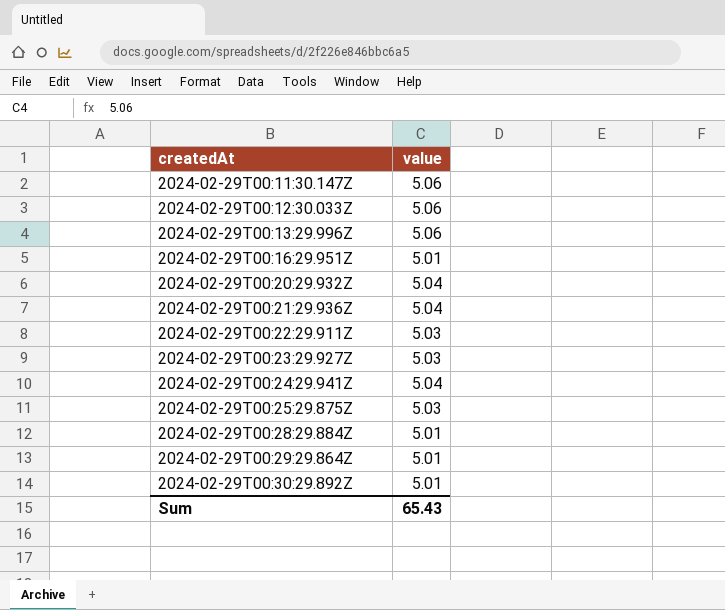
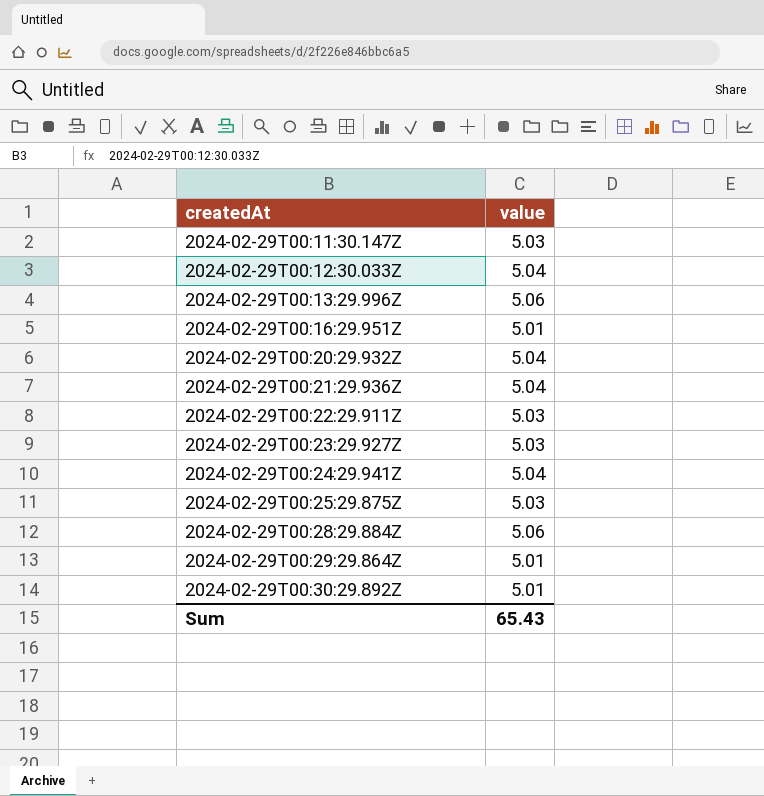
2024-02-29T00:11:30.147Z | value: 5.06 -> 5.03
2024-02-29T00:12:30.033Z | value: 5.06 -> 5.04
2024-02-29T00:28:29.884Z | value: 5.01 -> 5.06

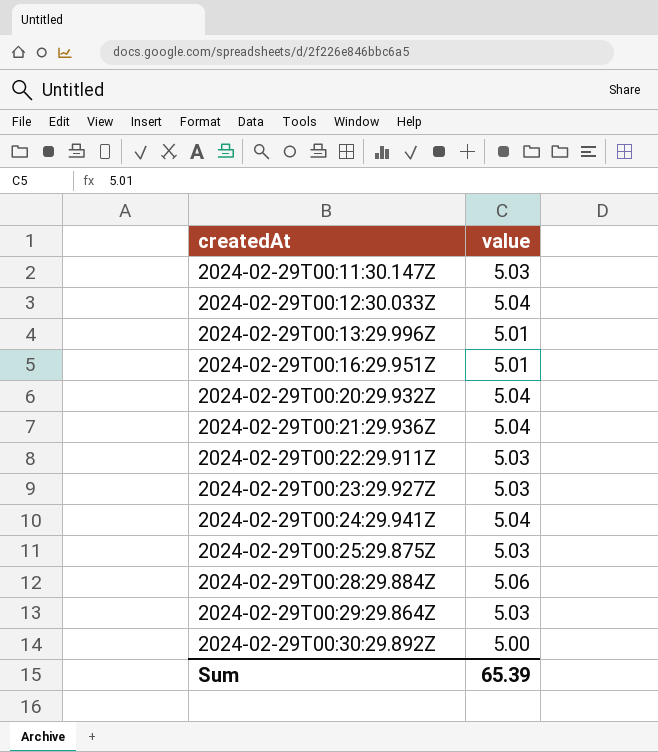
2024-02-29T00:13:29.996Z | value: 5.06 -> 5.01
2024-02-29T00:29:29.864Z | value: 5.01 -> 5.03
2024-02-29T00:30:29.892Z | value: 5.01 -> 5.00
Sum | value: 65.43 -> 65.39

